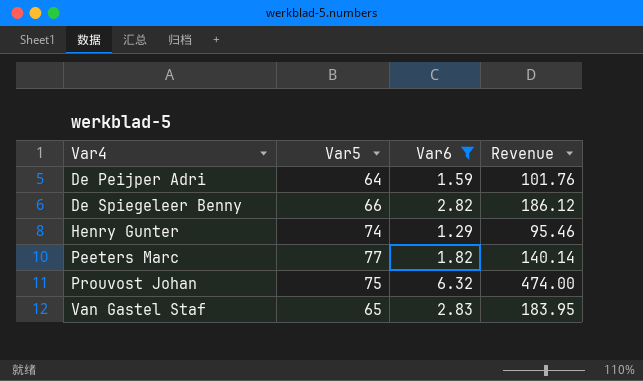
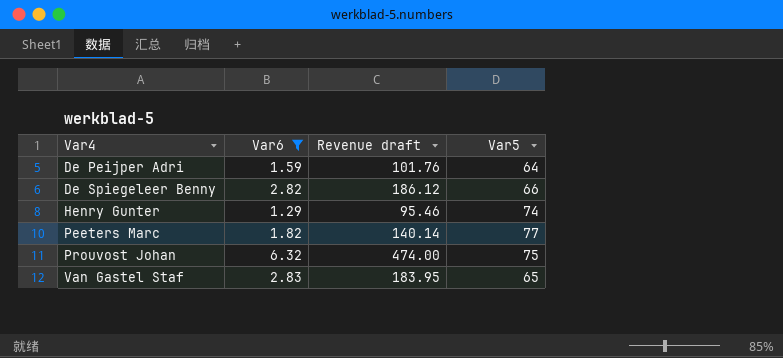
column name: Revenue -> Revenue draft
column Var5 | position: 2 -> 4

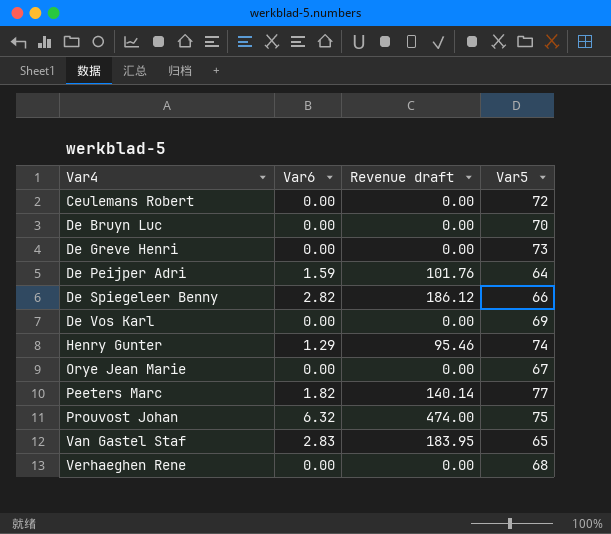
filter: Var6 != 0.00 -> none

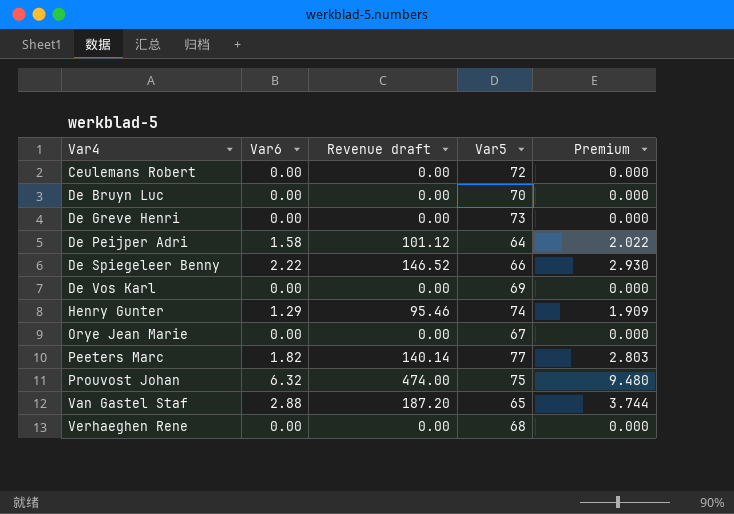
column Premium | formula: none -> [Revenue draft] * 0.02
De Peijper Adri | Var6: 1.59 -> 1.58
De Peijper Adri | Revenue draft: 101.76 -> 101.12
De Spiegeleer Benny | Var6: 2.82 -> 2.22
De Spiegeleer Benny | Revenue draft: 186.12 -> 146.52
Van Gastel Staf | Var6: 2.83 -> 2.88
Van Gastel Staf | Revenue draft: 183.95 -> 187.20

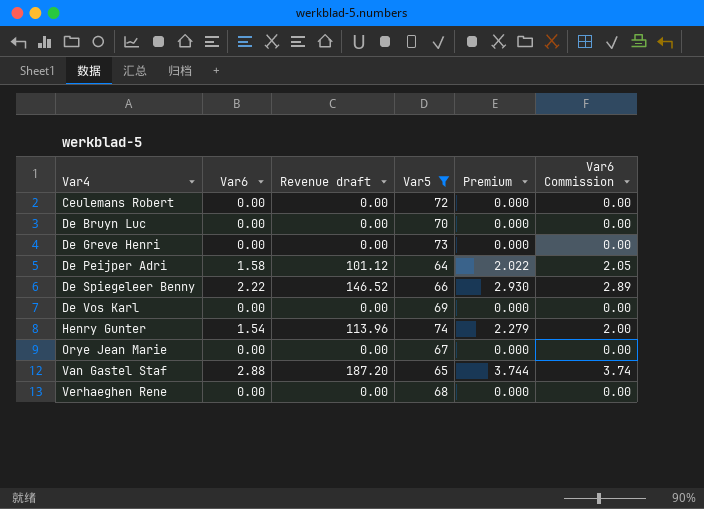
filter: none -> Var5 <= 74
column Var6 Commission | formula: none -> [Var6] * 1.3
Henry Gunter | Var6: 1.29 -> 1.54
Henry Gunter | Revenue draft: 95.46 -> 113.96
Henry Gunter | Premium: 1.909 -> 2.279

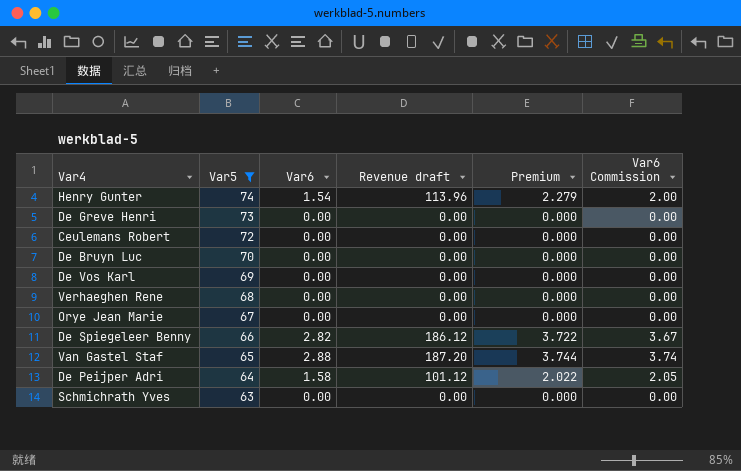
row order: Var4 ascending -> Var5 descending
column Var5 | position: 4 -> 2
De Spiegeleer Benny | Var6: 2.22 -> 2.82
De Spiegeleer Benny | Revenue draft: 146.52 -> 186.12
De Spiegeleer Benny | Premium: 2.930 -> 3.722
De Spiegeleer Benny | Var6 Commission: 2.89 -> 3.67
row Schmichrath Yves: none -> 63 | 0.00 | 0.00 | 0.000 | 0.00

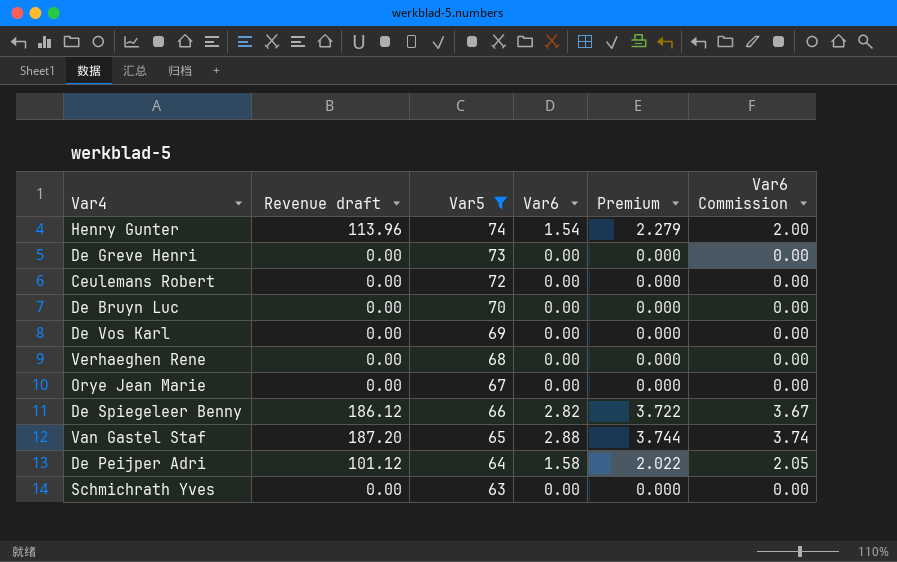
column Revenue draft | position: 4 -> 2

